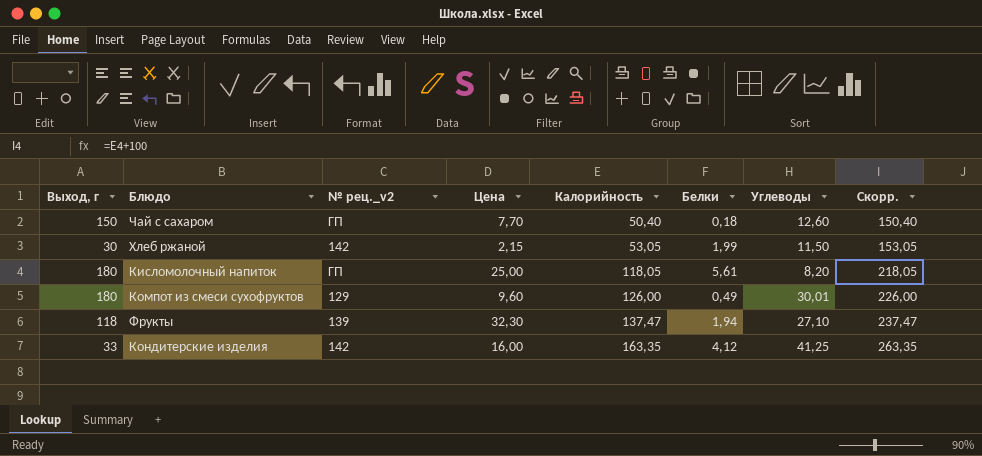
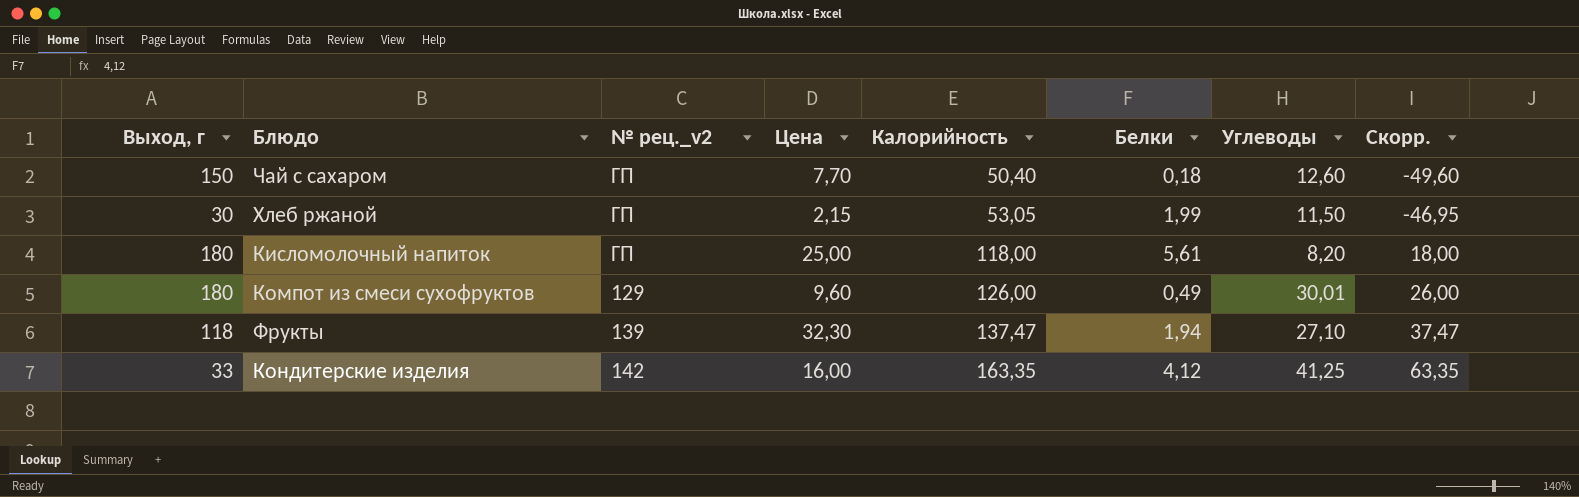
column Скорр. | formula: [Калорийность] + 100 -> [Калорийность] - 100
Хлеб ржаной | № рец._v2: 142 -> ГП
Кисломолочный напиток | Калорийность: 118,05 -> 118,00

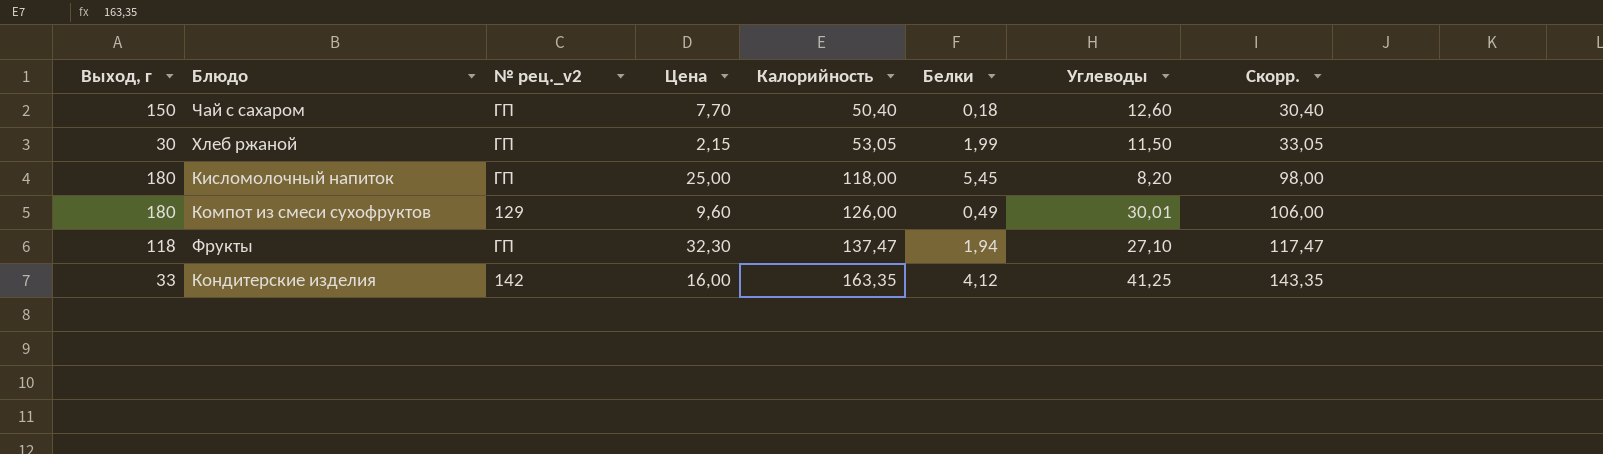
column Скорр. | formula: [Калорийность] - 100 -> [Калорийность] - 20
Кисломолочный напиток | Белки: 5,61 -> 5,45
Фрукты | № рец._v2: 139 -> ГП

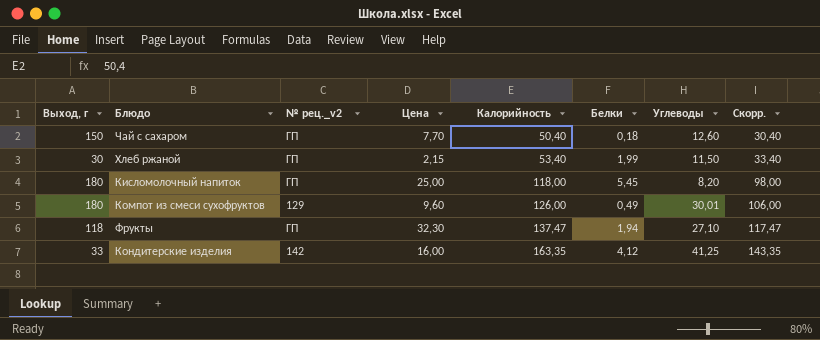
Хлеб ржаной | Калорийность: 53,05 -> 53,40
Хлеб ржаной | Скорр.: 33,05 -> 33,40

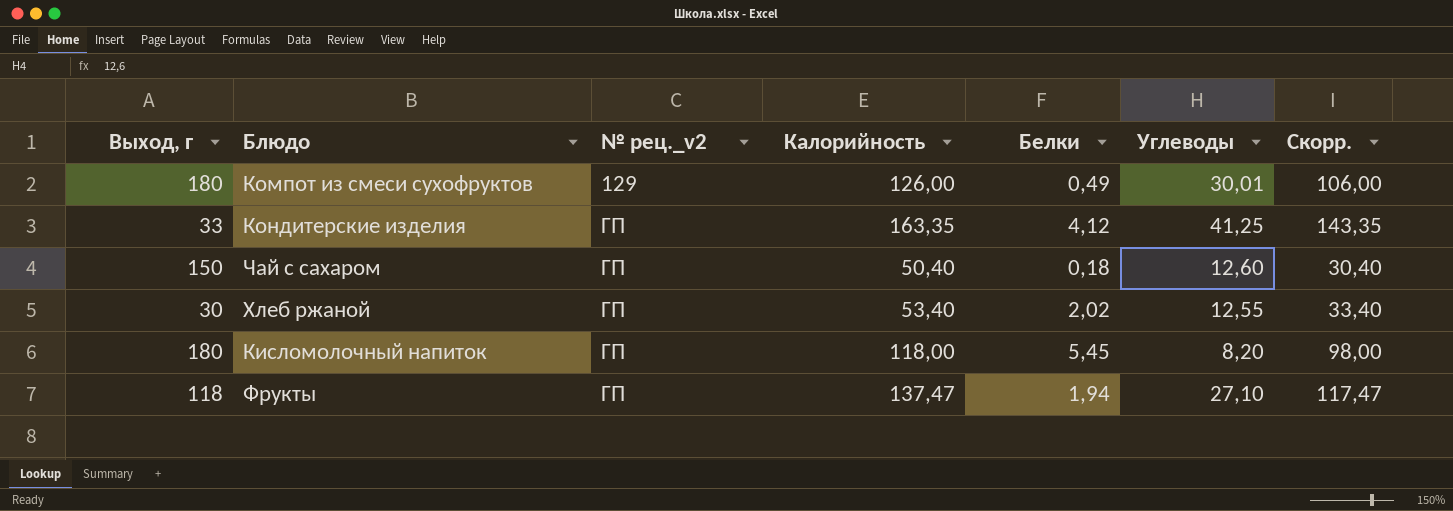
row order: Калорийность ascending -> № рец._v2 ascending
column Цена | position: 4 -> none
Кондитерские изделия | № рец._v2: 142 -> ГП
Хлеб ржаной | Белки: 1,99 -> 2,02
Хлеб ржаной | Углеводы: 11,50 -> 12,55

